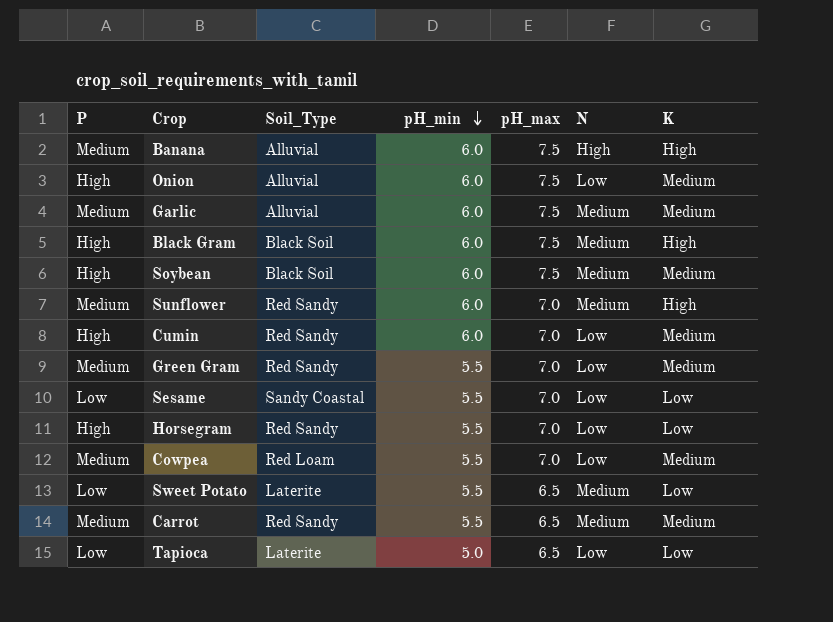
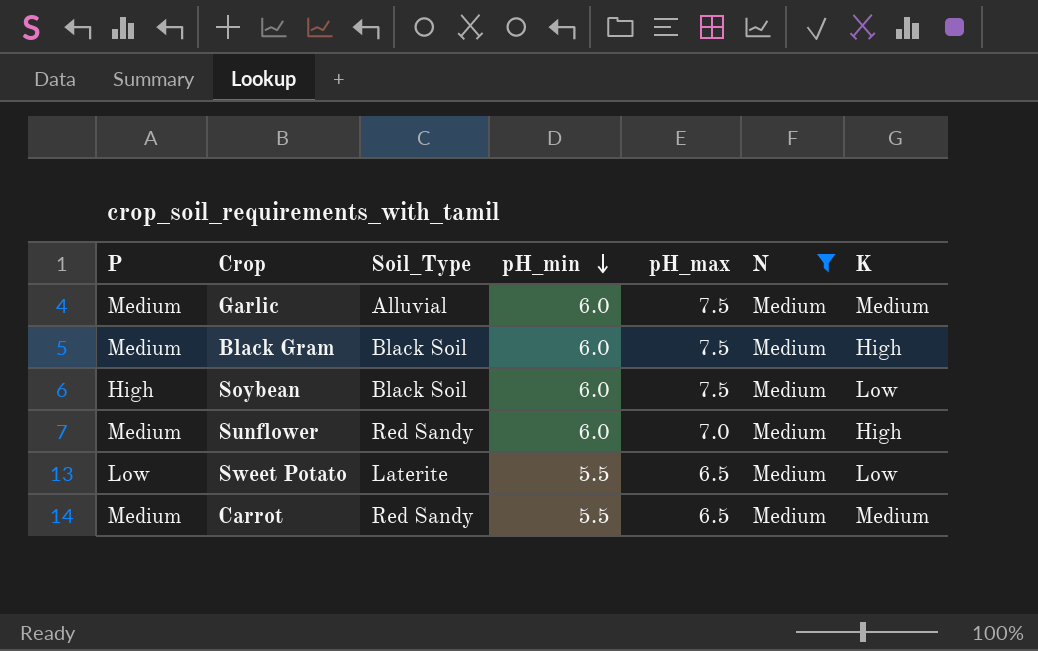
filter: none -> N = Medium
Black Gram | P: High -> Medium
Soybean | K: Medium -> Low

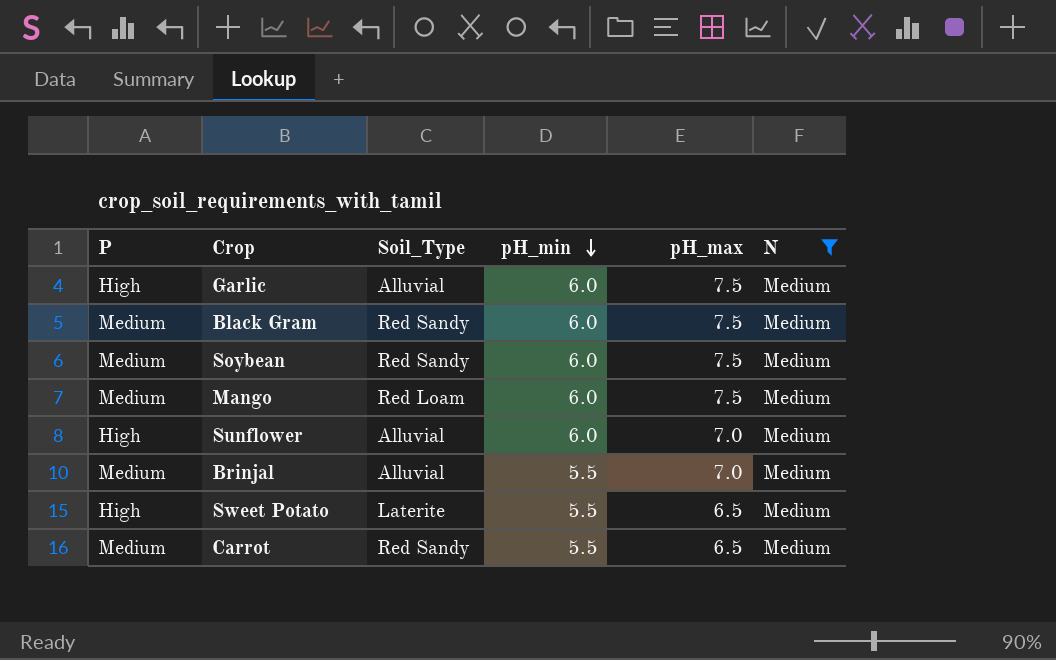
column K | position: 7 -> none
Garlic | P: Medium -> High
Black Gram | Soil_Type: Black Soil -> Red Sandy
Soybean | P: High -> Medium
Soybean | Soil_Type: Black Soil -> Red Sandy
row Mango: none -> Medium | Red Loam | 6.0 | 7.5 | Medium
Sunflower | P: Medium -> High
Sunflower | Soil_Type: Red Sandy -> Alluvial
row Brinjal: none -> Medium | Alluvial | 5.5 | 7.0 | Medium
Sweet Potato | P: Low -> High

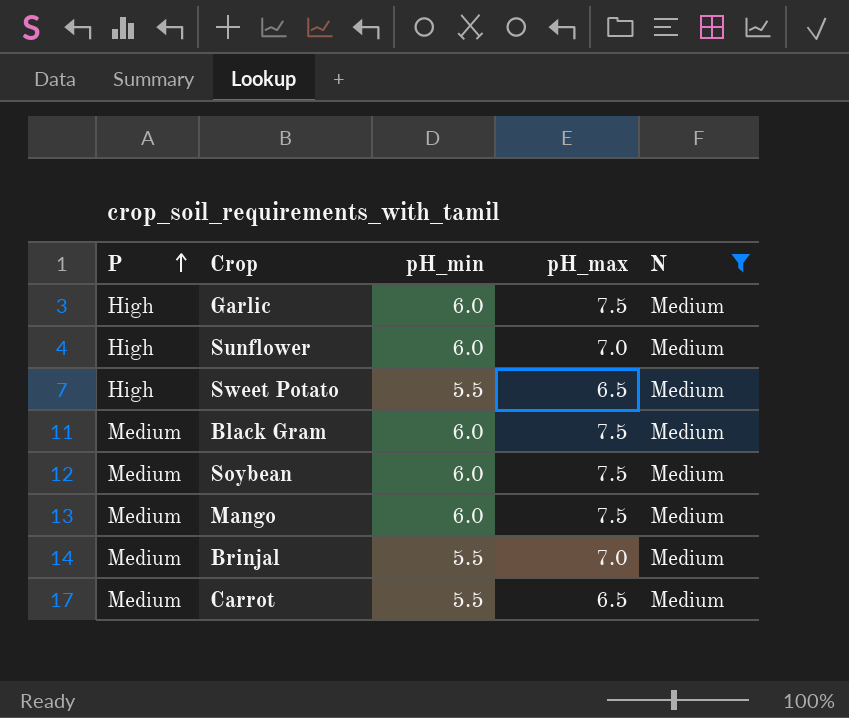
row order: pH_min descending -> P ascending
column Soil_Type | position: 3 -> none

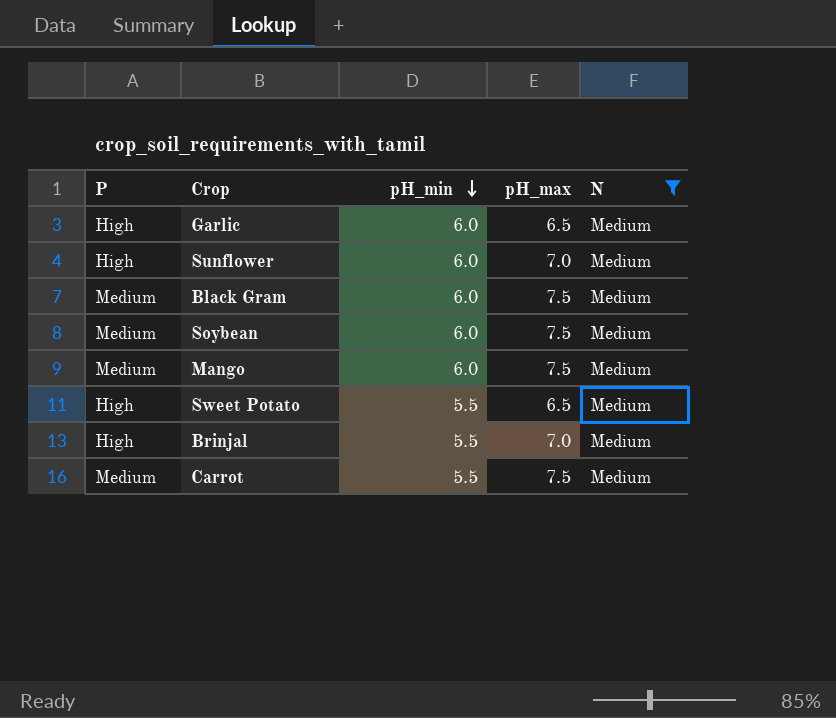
row order: P ascending -> pH_min descending
Garlic | pH_max: 7.5 -> 6.5
Brinjal | P: Medium -> High
Carrot | pH_max: 6.5 -> 7.5

